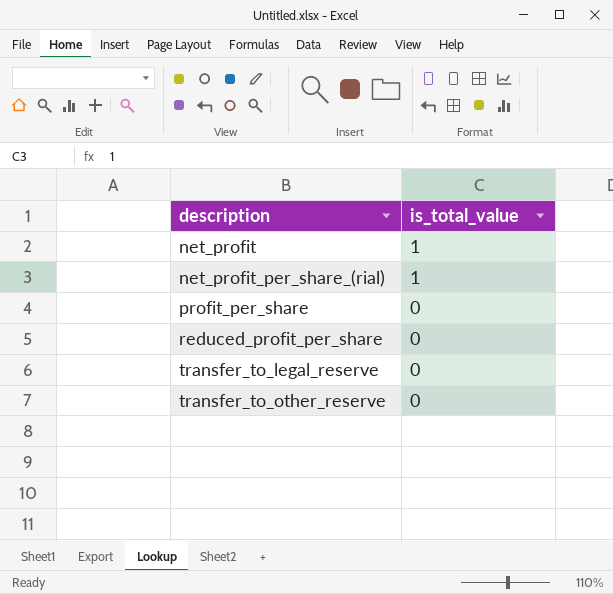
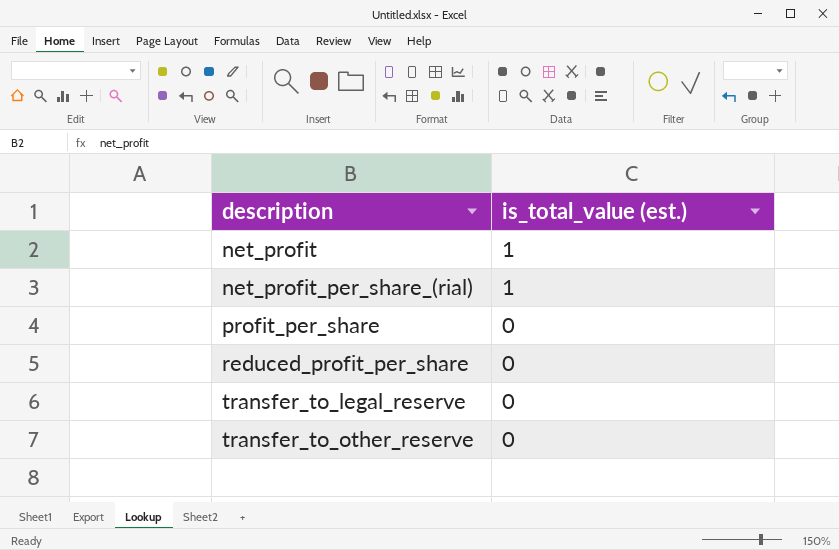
column name: is_total_value -> is_total_value (est.)

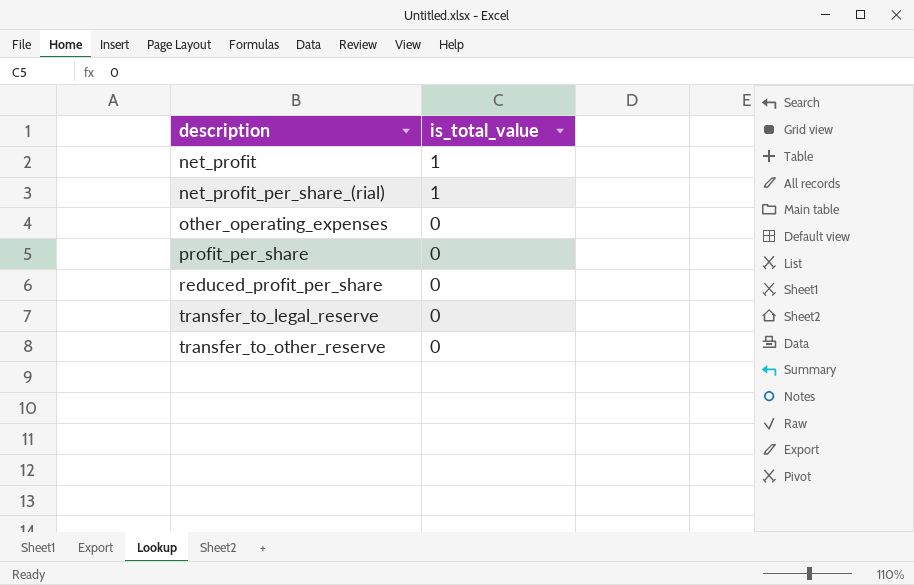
column name: is_total_value (est.) -> is_total_value
row other_operating_expenses: none -> 0

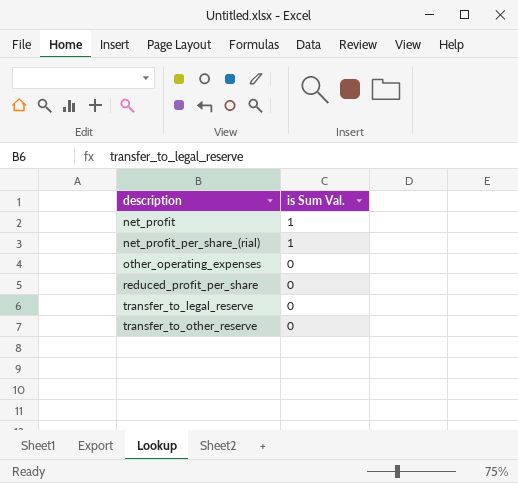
column name: is_total_value -> is Sum Val.
row profit_per_share: 0 -> none

